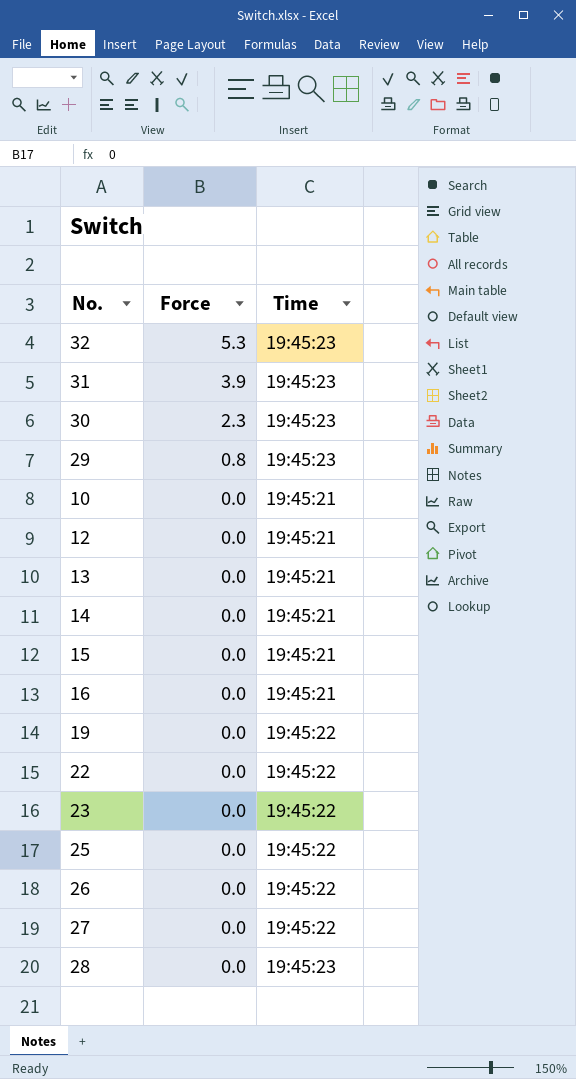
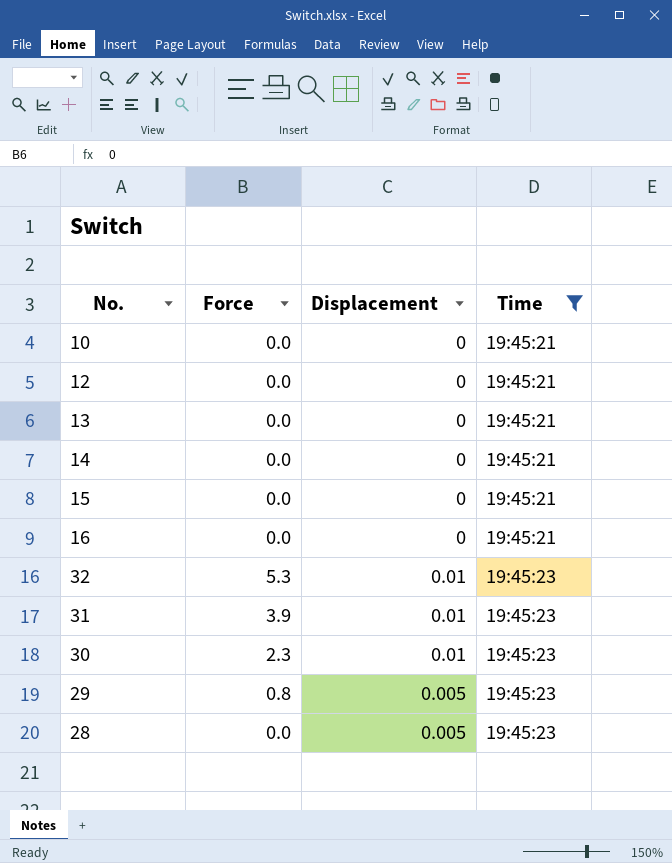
filter: none -> Time != 19:45:22
row order: Force descending -> Time ascending
column Displacement | position: none -> 3

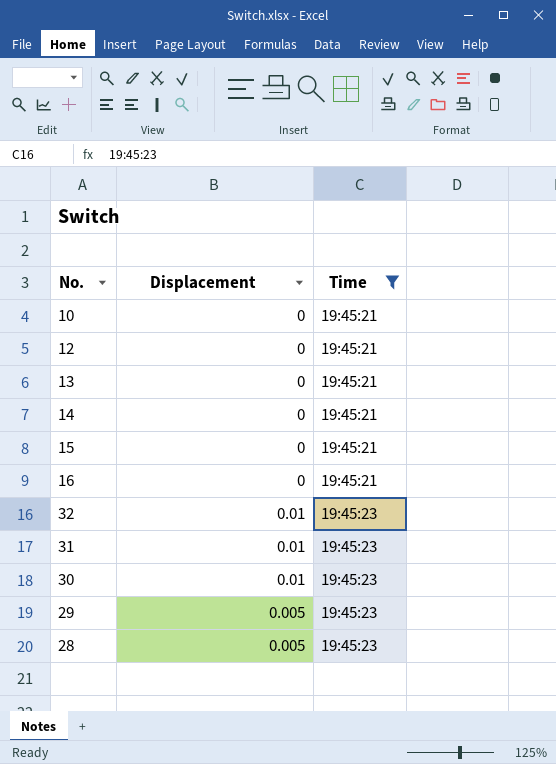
column Force | position: 2 -> none

